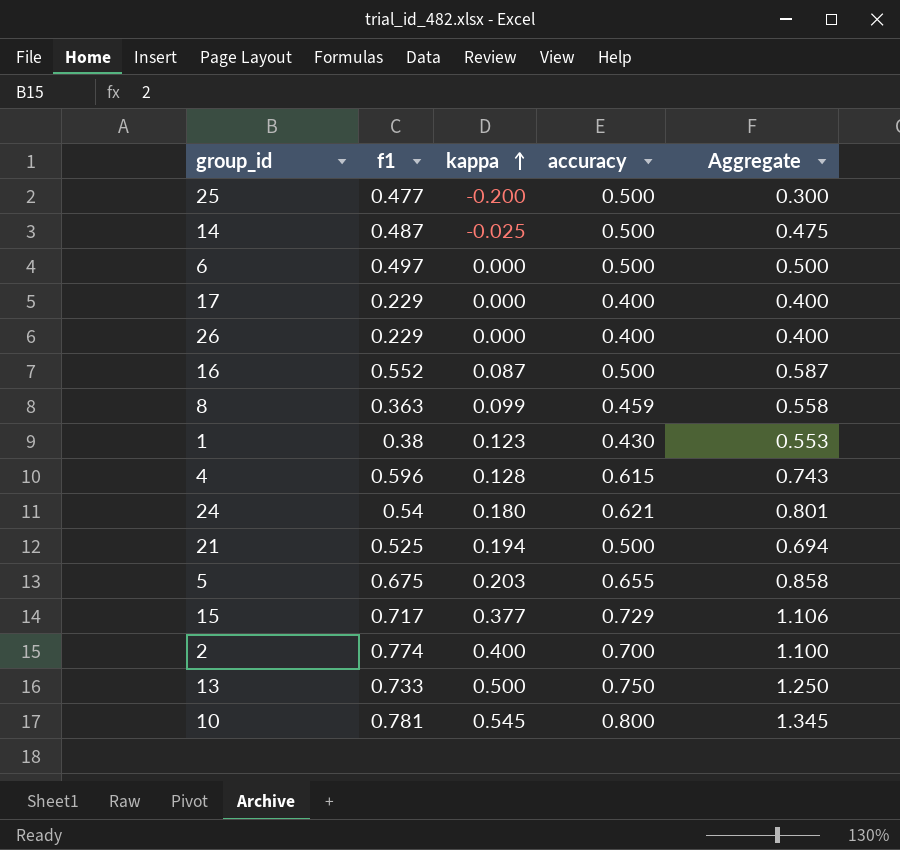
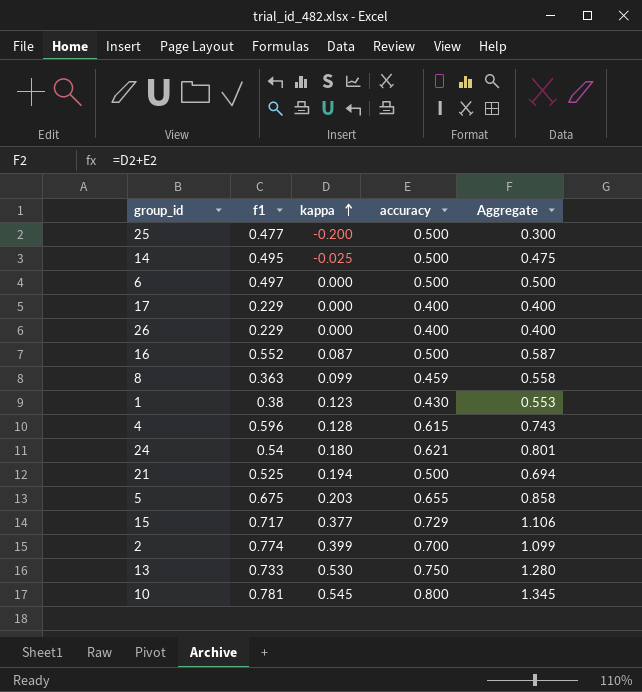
14 | f1: 0.487 -> 0.495
2 | kappa: 0.400 -> 0.399
2 | Aggregate: 1.100 -> 1.099
13 | kappa: 0.500 -> 0.530
13 | Aggregate: 1.250 -> 1.280

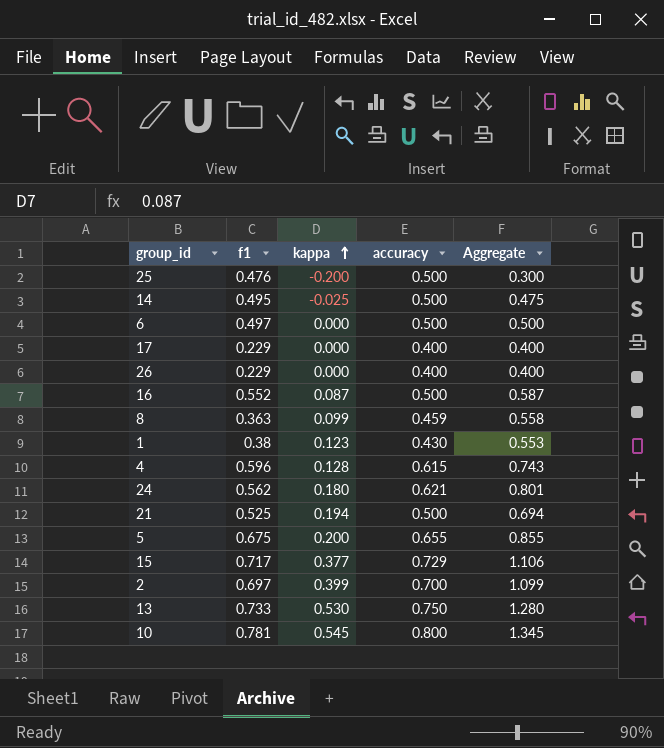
25 | f1: 0.477 -> 0.476
24 | f1: 0.54 -> 0.562
5 | kappa: 0.203 -> 0.200
5 | Aggregate: 0.858 -> 0.855
2 | f1: 0.774 -> 0.697

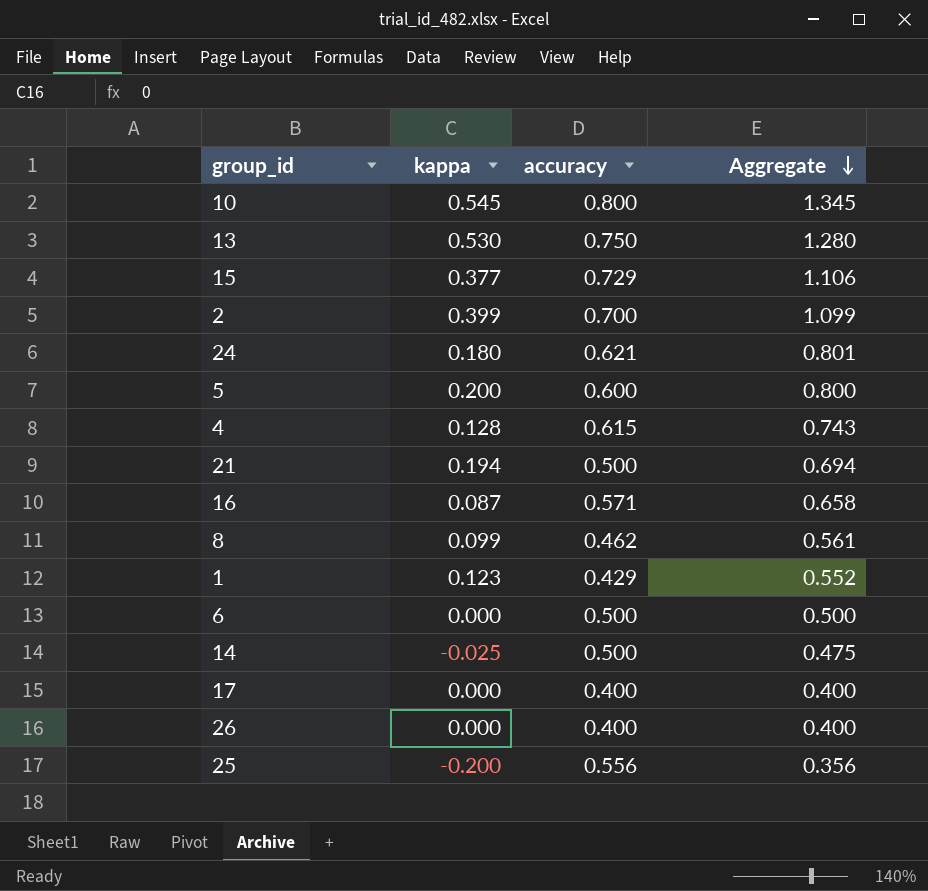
row order: kappa ascending -> Aggregate descending
column f1 | position: 2 -> none
5 | accuracy: 0.655 -> 0.600
5 | Aggregate: 0.855 -> 0.800
16 | accuracy: 0.500 -> 0.571
16 | Aggregate: 0.587 -> 0.658
8 | accuracy: 0.459 -> 0.462
8 | Aggregate: 0.558 -> 0.561
1 | accuracy: 0.430 -> 0.429
1 | Aggregate: 0.553 -> 0.552
25 | accuracy: 0.500 -> 0.556
25 | Aggregate: 0.300 -> 0.356

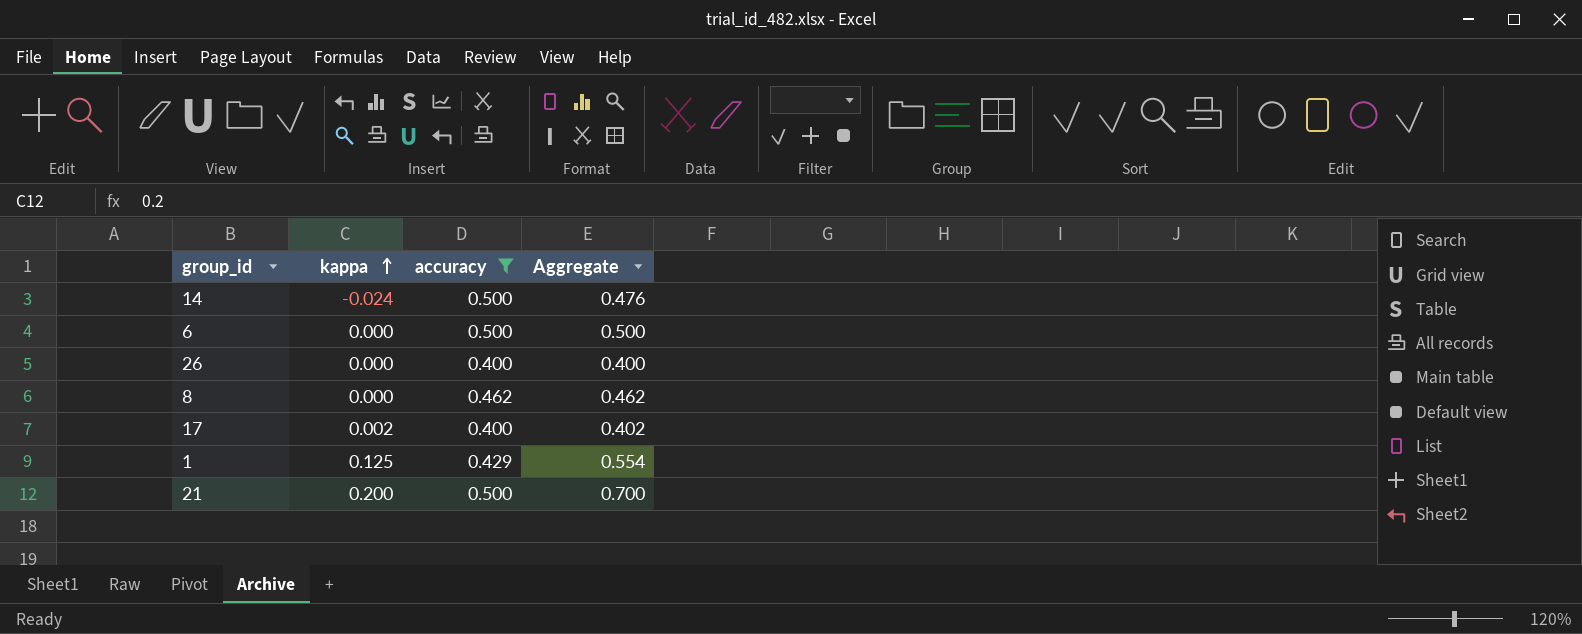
filter: none -> accuracy <= 0.500
row order: Aggregate descending -> kappa ascending
14 | kappa: -0.025 -> -0.024
14 | Aggregate: 0.475 -> 0.476
8 | kappa: 0.099 -> 0.000
8 | Aggregate: 0.561 -> 0.462
17 | kappa: 0.000 -> 0.002
17 | Aggregate: 0.400 -> 0.402
1 | kappa: 0.123 -> 0.125
1 | Aggregate: 0.552 -> 0.554
21 | kappa: 0.194 -> 0.200
21 | Aggregate: 0.694 -> 0.700

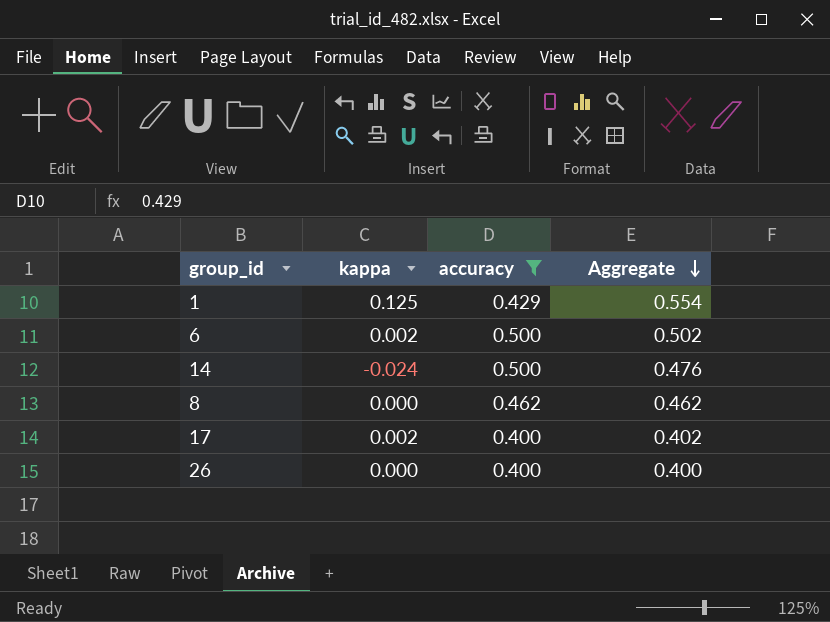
row order: kappa ascending -> Aggregate descending
row 21: 0.200 | 0.500 | 0.700 -> none
6 | kappa: 0.000 -> 0.002
6 | Aggregate: 0.500 -> 0.502

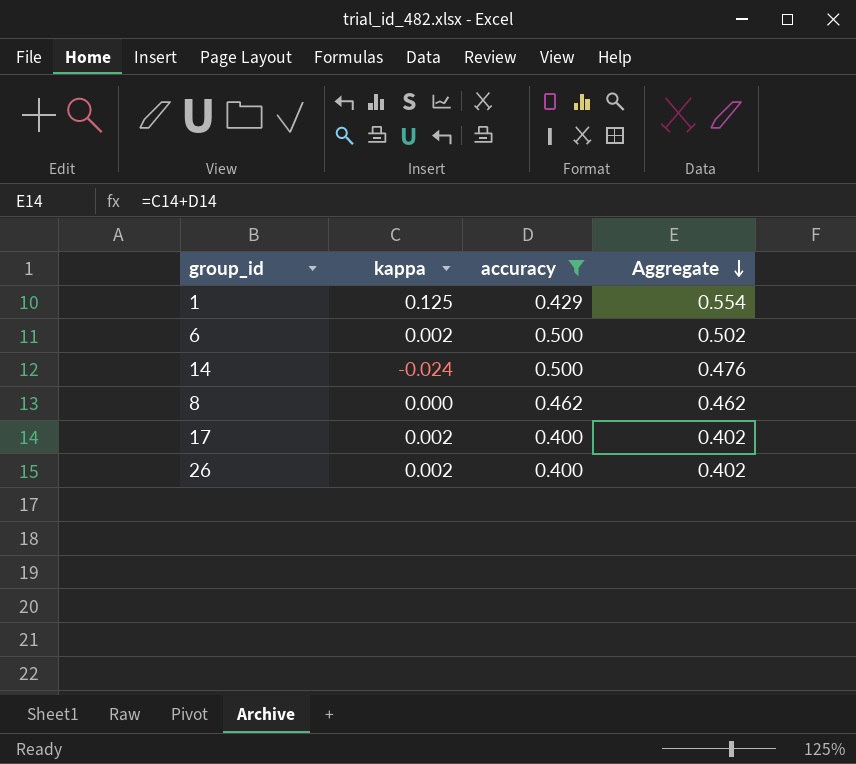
26 | kappa: 0.000 -> 0.002
26 | Aggregate: 0.400 -> 0.402

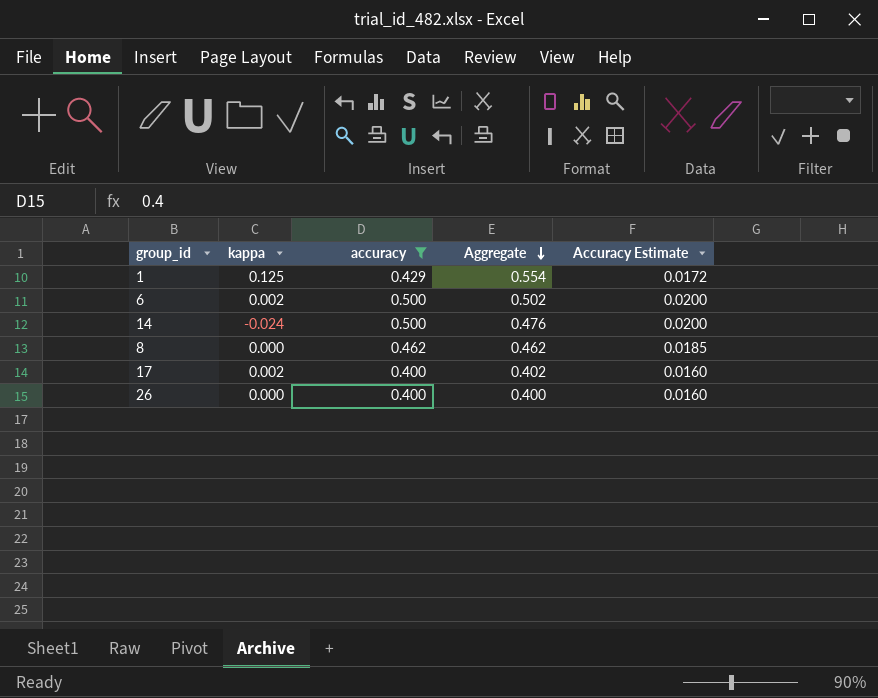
column Accuracy Estimate | formula: none -> [accuracy] * 0.04
26 | kappa: 0.002 -> 0.000
26 | Aggregate: 0.402 -> 0.400

